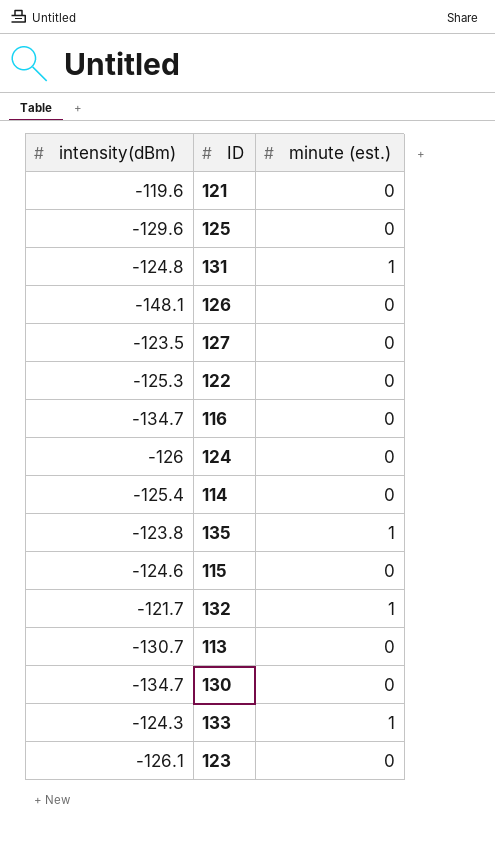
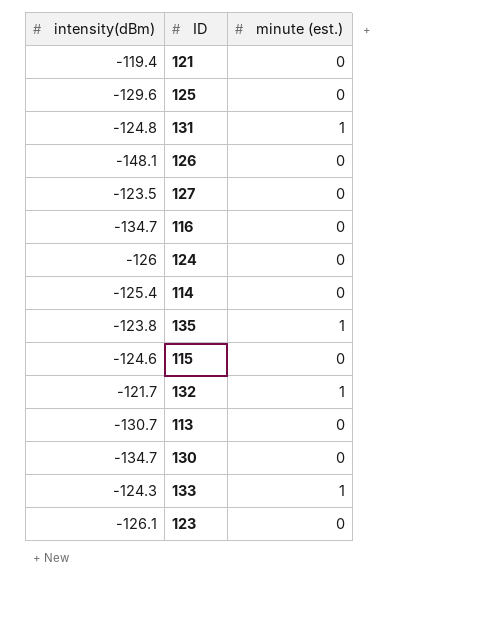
row 122: -125.3 | 0 -> none
121 | intensity(dBm): -119.6 -> -119.4

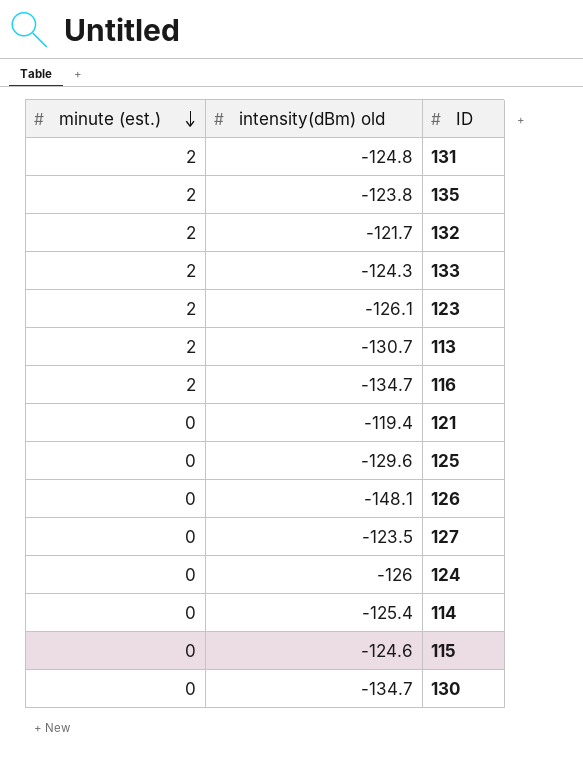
row order: none -> minute (est.) descending
column minute (est.) | position: 3 -> 1
column name: intensity(dBm) -> intensity(dBm) old
131 | minute (est.): 1 -> 2
135 | minute (est.): 1 -> 2
132 | minute (est.): 1 -> 2
133 | minute (est.): 1 -> 2
123 | minute (est.): 0 -> 2
113 | minute (est.): 0 -> 2
116 | minute (est.): 0 -> 2

